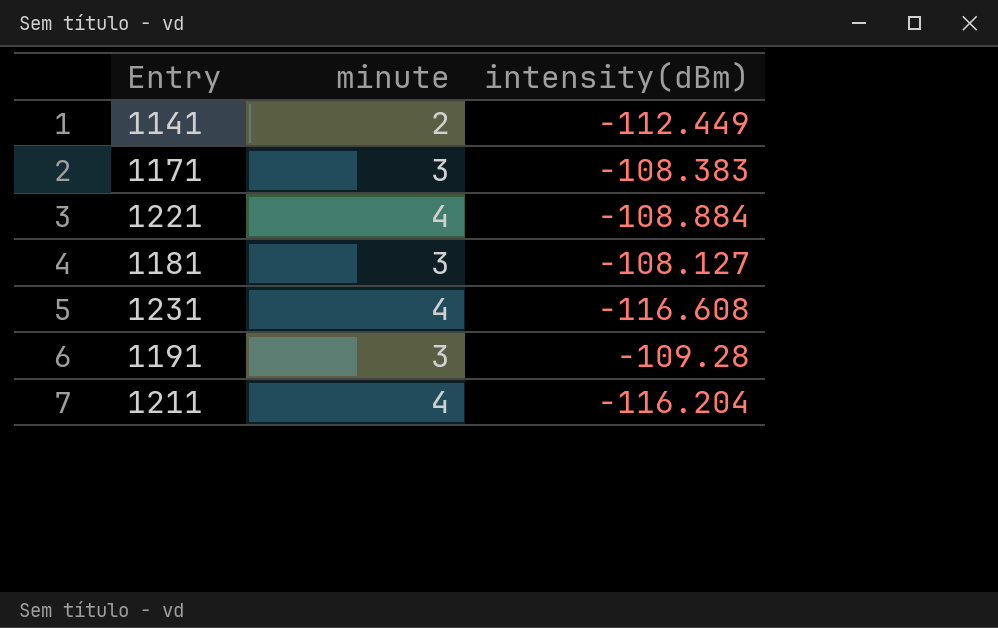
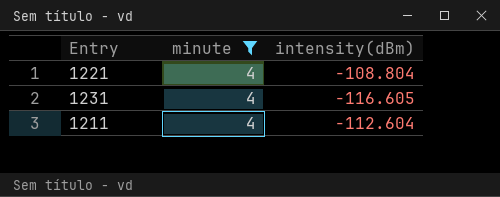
filter: none -> minute = 4
1221 | intensity(dBm): -108.884 -> -108.804
1231 | intensity(dBm): -116.608 -> -116.605
1211 | intensity(dBm): -116.204 -> -112.604

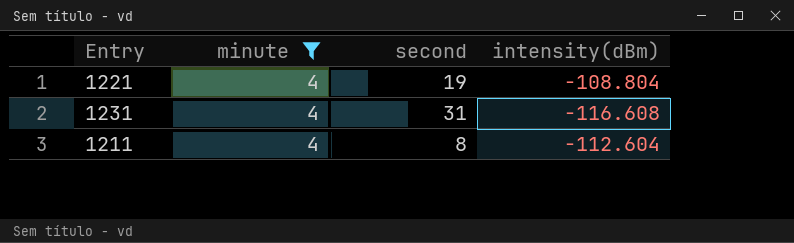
column second | position: none -> 3
1231 | intensity(dBm): -116.605 -> -116.608

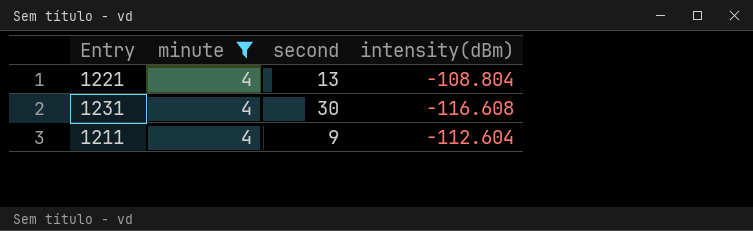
1221 | second: 19 -> 13
1231 | second: 31 -> 30
1211 | second: 8 -> 9

